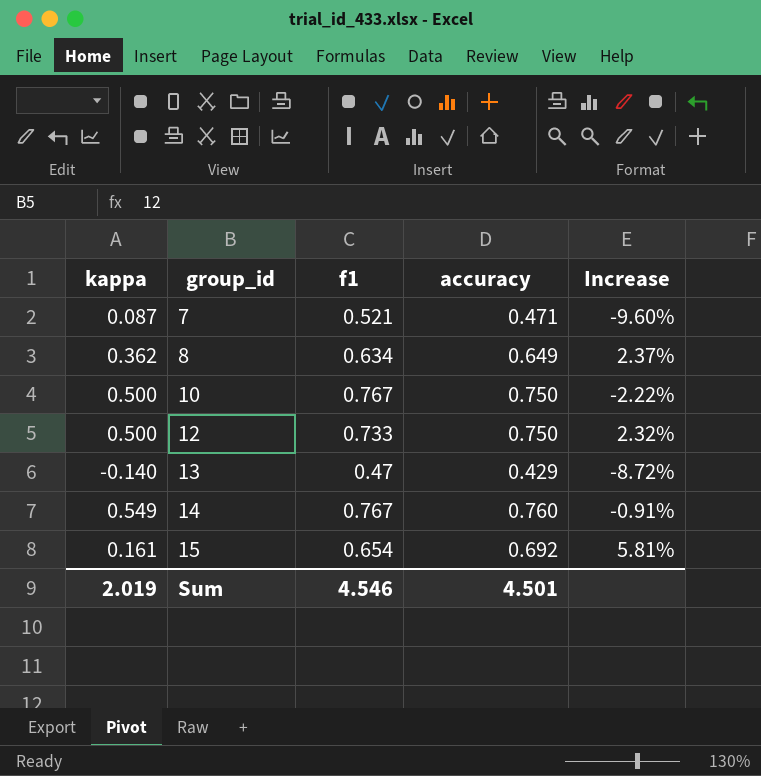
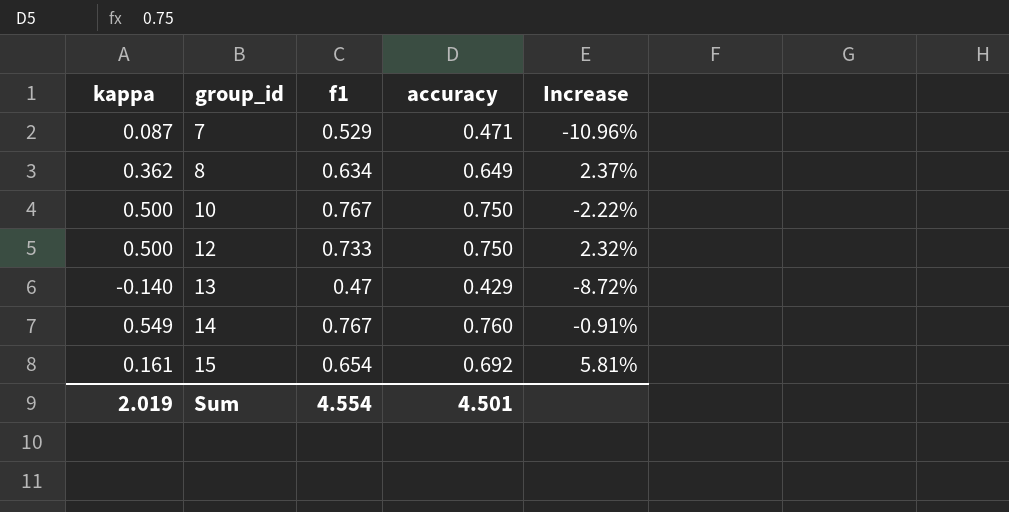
7 | f1: 0.521 -> 0.529
7 | Increase: -9.60% -> -10.96%
Sum | f1: 4.546 -> 4.554

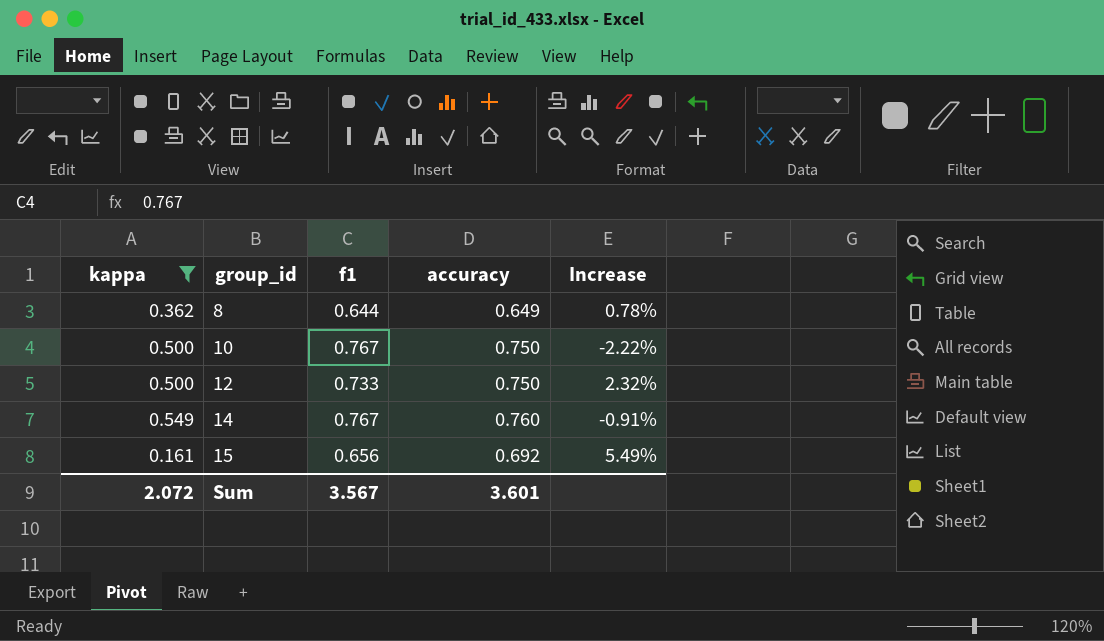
filter: none -> kappa >= 0.161
8 | f1: 0.634 -> 0.644
8 | Increase: 2.37% -> 0.78%
15 | f1: 0.654 -> 0.656
15 | Increase: 5.81% -> 5.49%
Sum | kappa: 2.019 -> 2.072
Sum | f1: 4.554 -> 3.567
Sum | accuracy: 4.501 -> 3.601

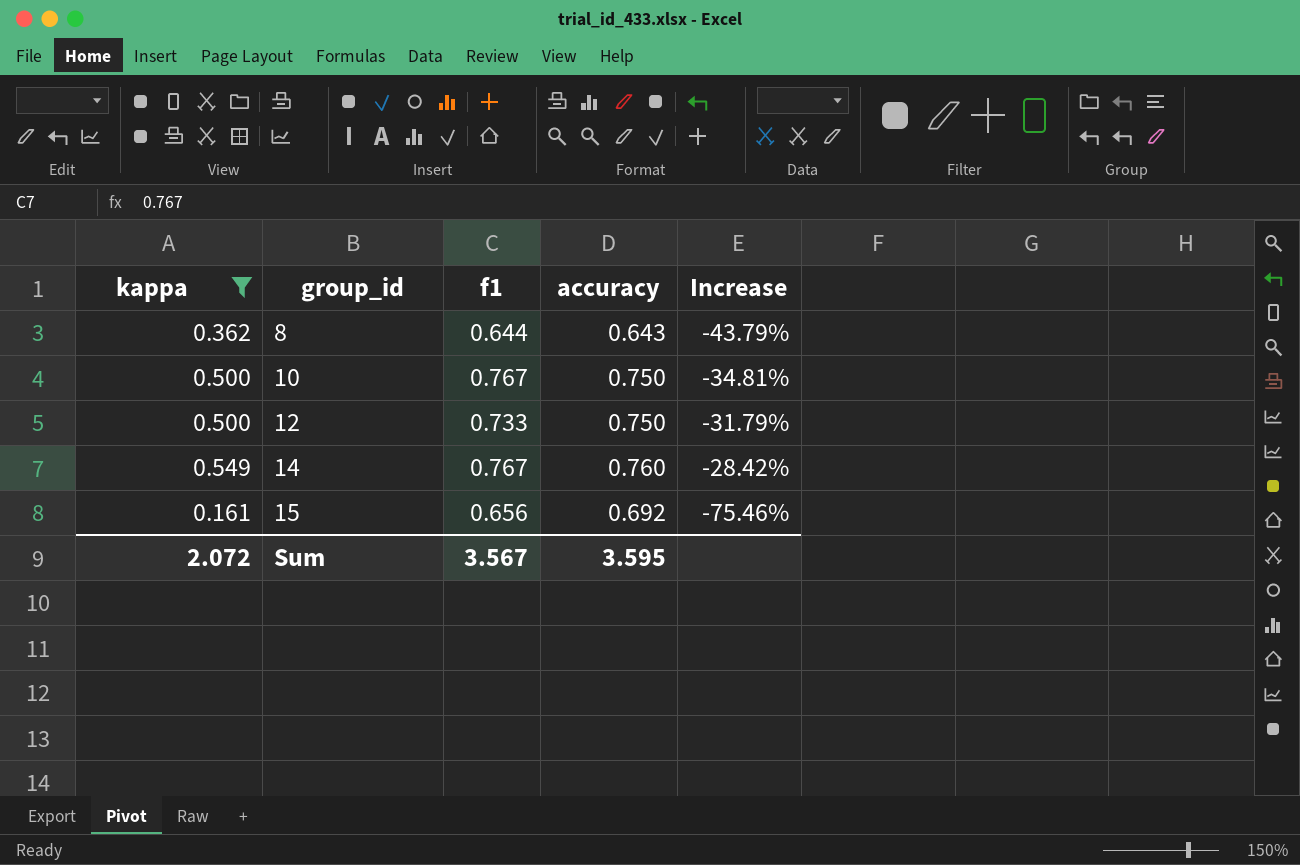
column Increase | formula: ([accuracy] - [f1]) / [f1] -> ([kappa] - [f1]) / [f1]
8 | accuracy: 0.649 -> 0.643
Sum | accuracy: 3.601 -> 3.595

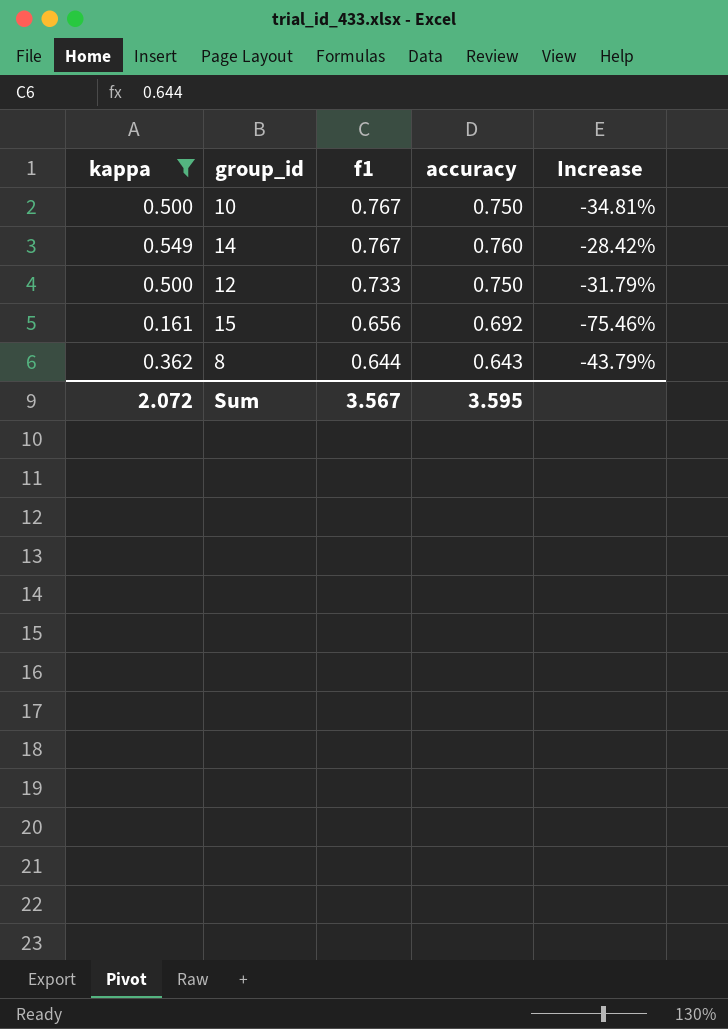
row order: group_id ascending -> f1 descending

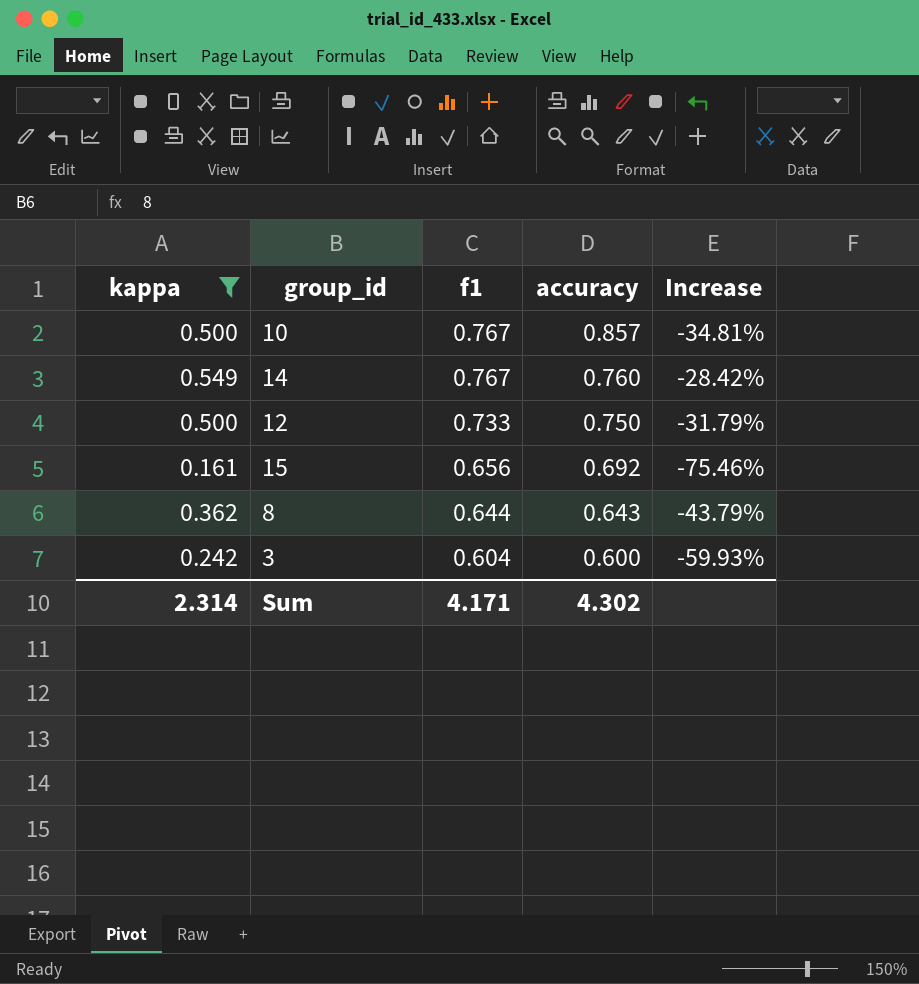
10 | accuracy: 0.750 -> 0.857
row 3: none -> 0.242 | 0.604 | 0.600 | -59.93%
Sum | kappa: 2.072 -> 2.314
Sum | f1: 3.567 -> 4.171
Sum | accuracy: 3.595 -> 4.302

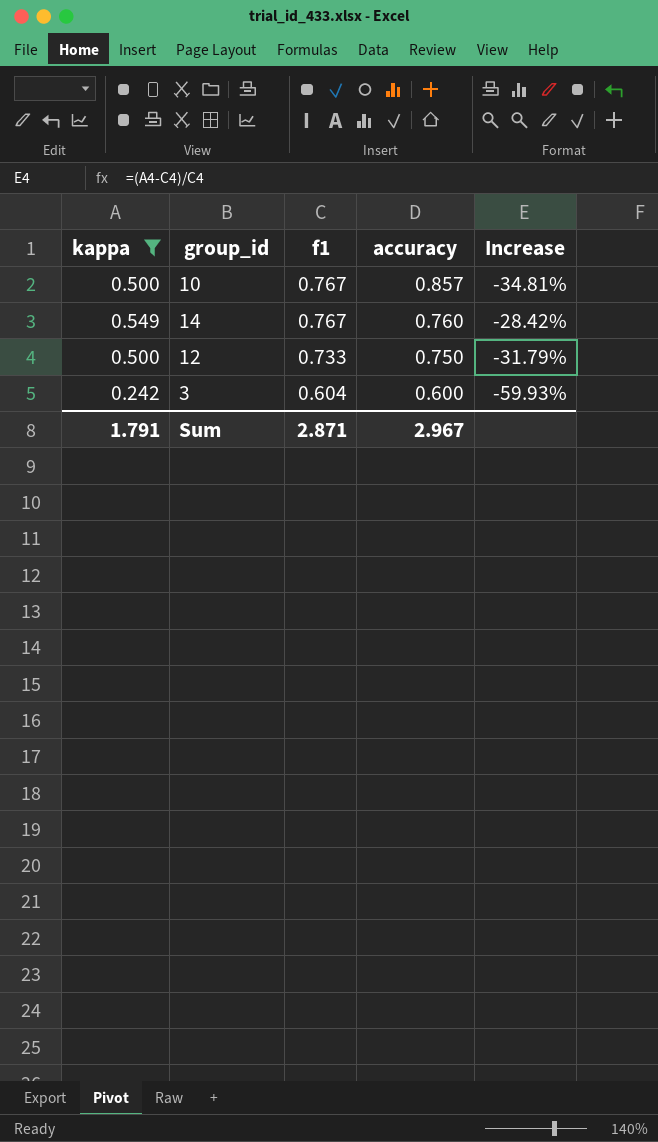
row 15: 0.161 | 0.656 | 0.692 | -75.46% -> none
row 8: 0.362 | 0.644 | 0.643 | -43.79% -> none
Sum | kappa: 2.314 -> 1.791
Sum | f1: 4.171 -> 2.871
Sum | accuracy: 4.302 -> 2.967

